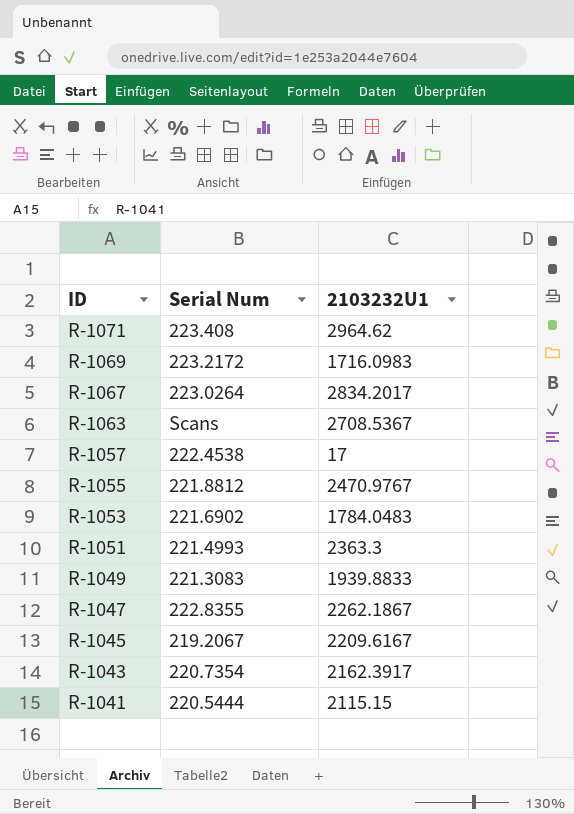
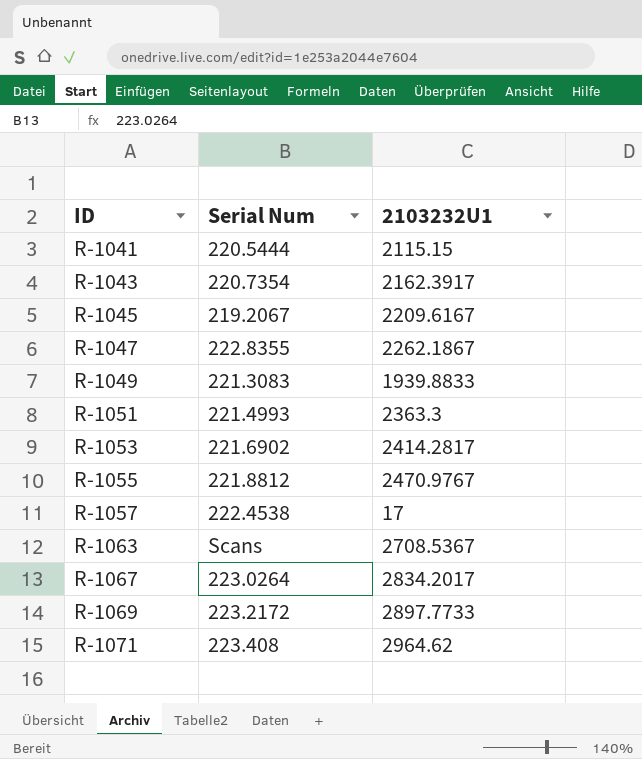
row order: ID descending -> ID ascending
R-1053 | 2103232U1: 1784.0483 -> 2414.2817
R-1069 | 2103232U1: 1716.0983 -> 2897.7733

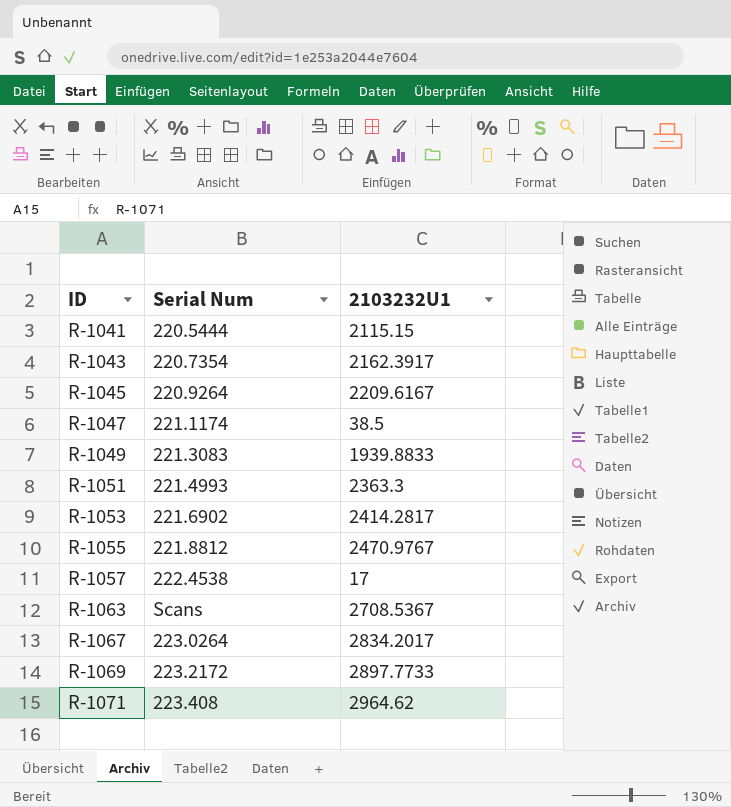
R-1045 | Serial Num: 219.2067 -> 220.9264
R-1047 | Serial Num: 222.8355 -> 221.1174
R-1047 | 2103232U1: 2262.1867 -> 38.5

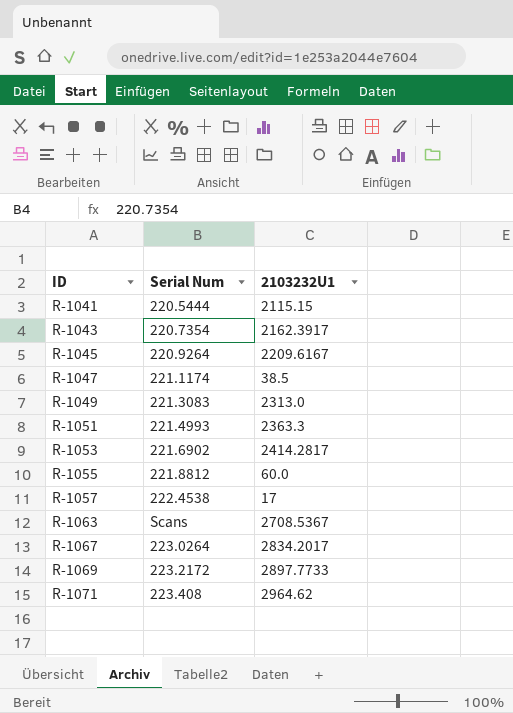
R-1049 | 2103232U1: 1939.8833 -> 2313.0
R-1055 | 2103232U1: 2470.9767 -> 60.0

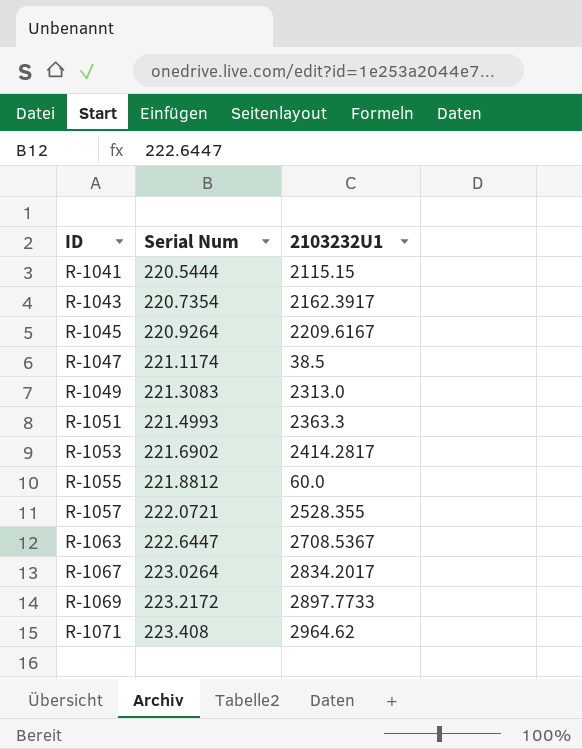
R-1057 | Serial Num: 222.4538 -> 222.0721
R-1057 | 2103232U1: 17 -> 2528.355
R-1063 | Serial Num: Scans -> 222.6447

